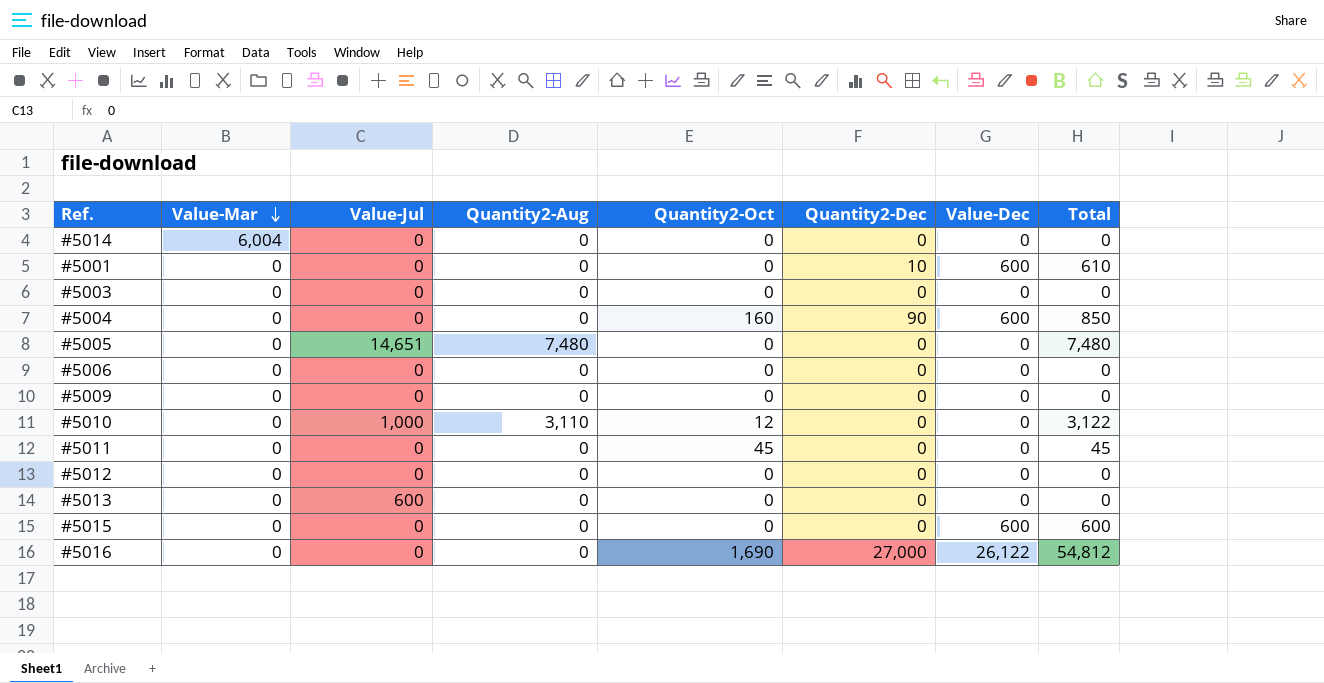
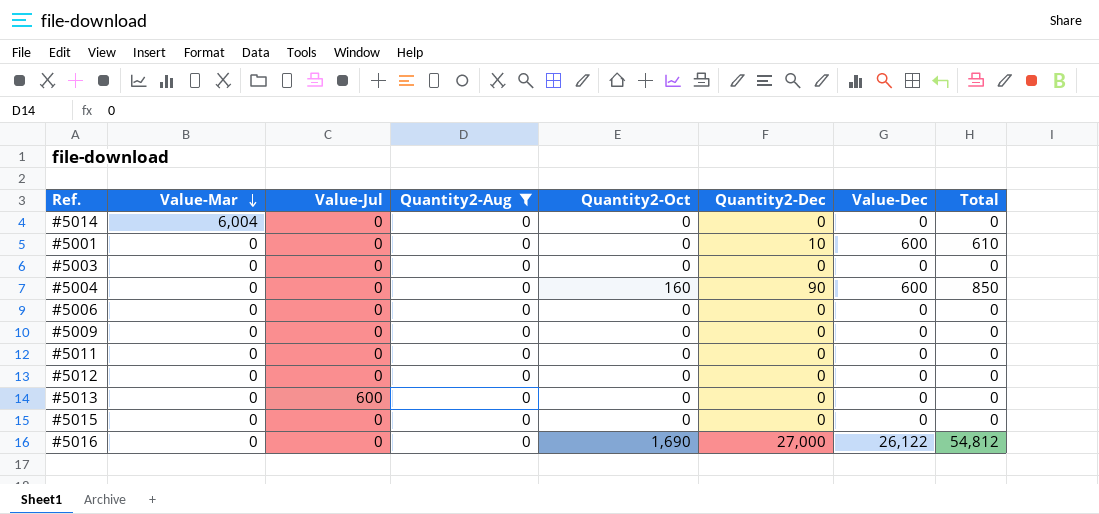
filter: none -> Quantity2-Aug = 0
#5011 | Quantity2-Oct: 45 -> 0
#5011 | Total: 45 -> 0
#5015 | Value-Dec: 600 -> 0
#5015 | Total: 600 -> 0

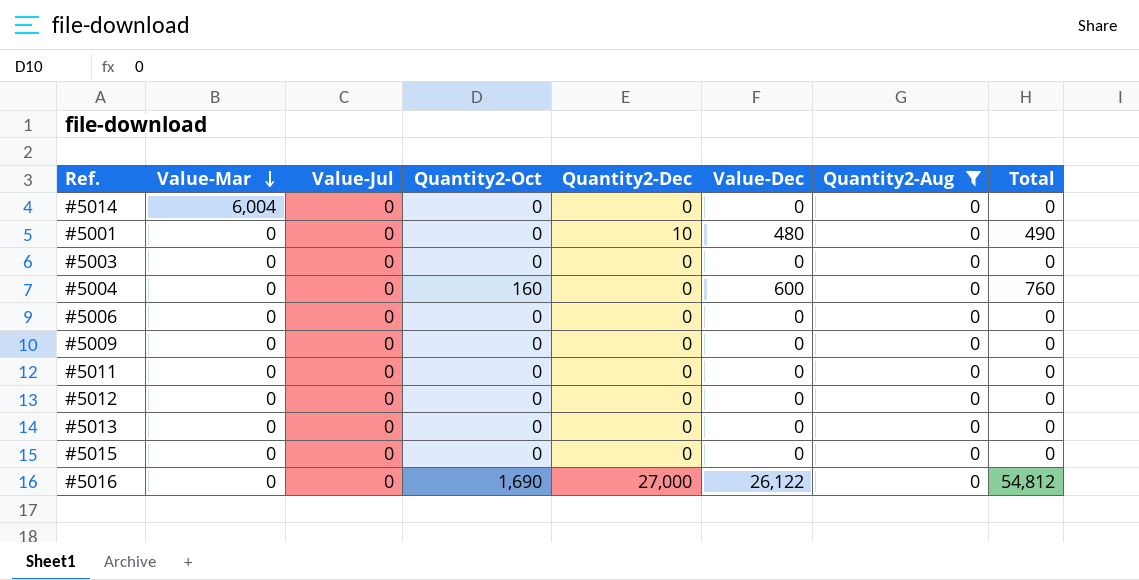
column Quantity2-Aug | position: 4 -> 7
#5001 | Value-Dec: 600 -> 480
#5001 | Total: 610 -> 490
#5004 | Quantity2-Dec: 90 -> 0
#5004 | Total: 850 -> 760
#5013 | Value-Jul: 600 -> 0

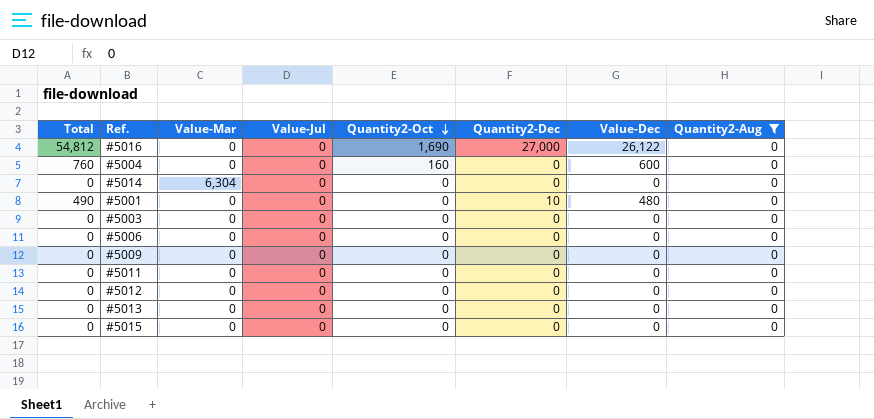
row order: Value-Mar descending -> Quantity2-Oct descending
column Total | position: 8 -> 1
#5014 | Value-Mar: 6,004 -> 6,304

